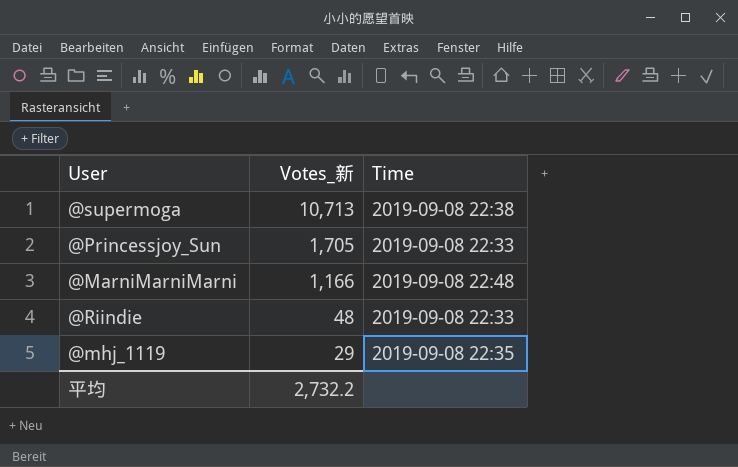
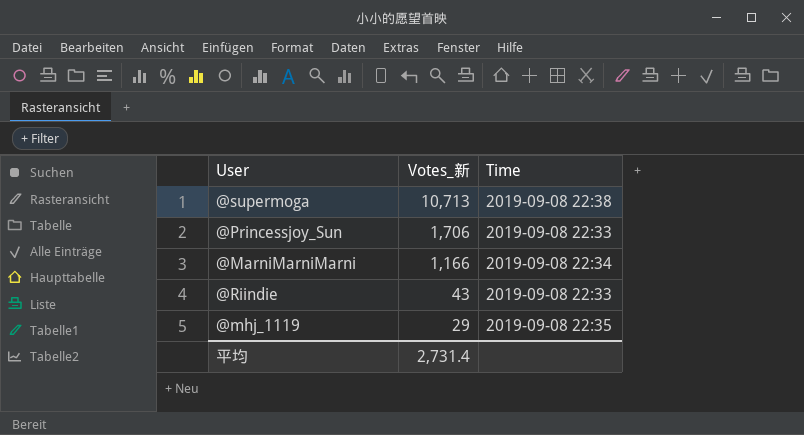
@Princessjoy_Sun | Votes_新: 1,705 -> 1,706
@MarniMarniMarni | Time: 2019-09-08 22:48 -> 2019-09-08 22:34
@Riindie | Votes_新: 48 -> 43
平均 | Votes_新: 2,732.2 -> 2,731.4

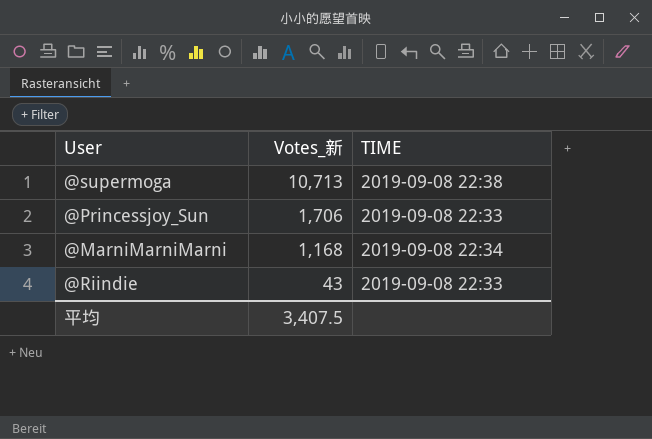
column name: Time -> TIME
row @mhj_1119: 29 | 2019-09-08 22:35 -> none
@MarniMarniMarni | Votes_新: 1,166 -> 1,168
平均 | Votes_新: 2,731.4 -> 3,407.5

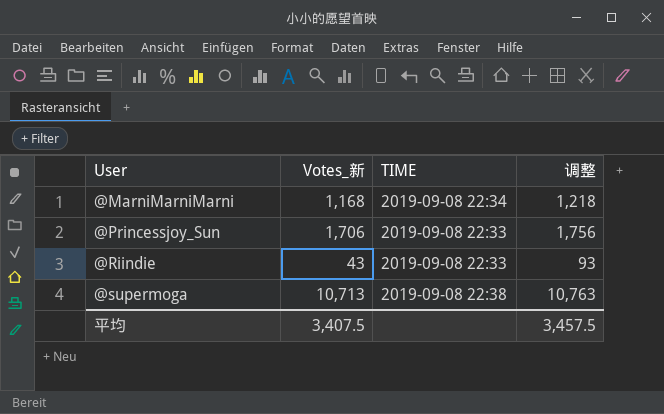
row order: Votes_新 descending -> User ascending
column 调整 | formula: none -> [Votes_新] + 50

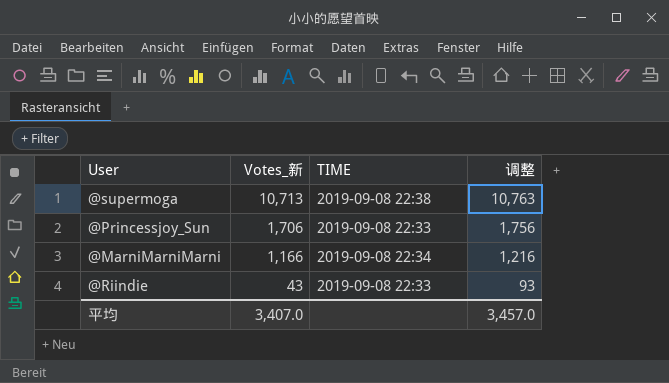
row order: User ascending -> Votes_新 descending
@MarniMarniMarni | Votes_新: 1,168 -> 1,166
@MarniMarniMarni | 调整: 1,218 -> 1,216
平均 | Votes_新: 3,407.5 -> 3,407.0
平均 | 调整: 3,457.5 -> 3,457.0

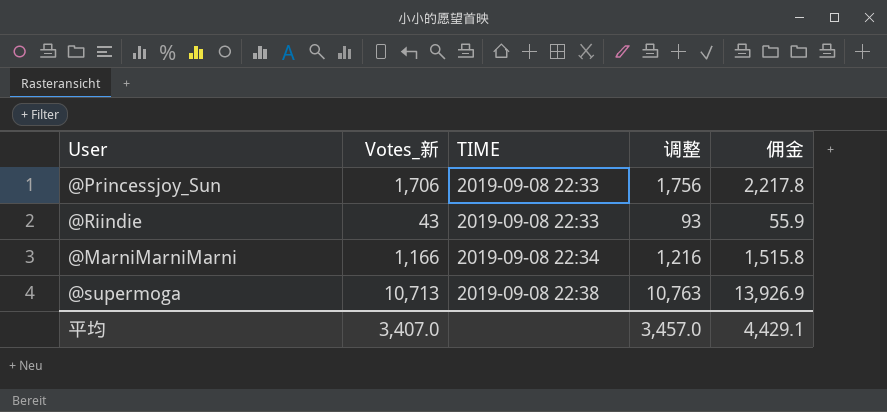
row order: Votes_新 descending -> TIME ascending
column 佣金 | formula: none -> [Votes_新] * 1.3

